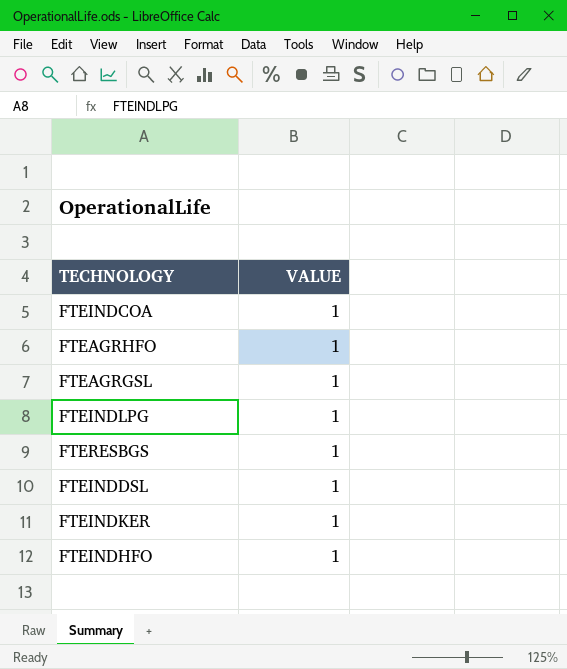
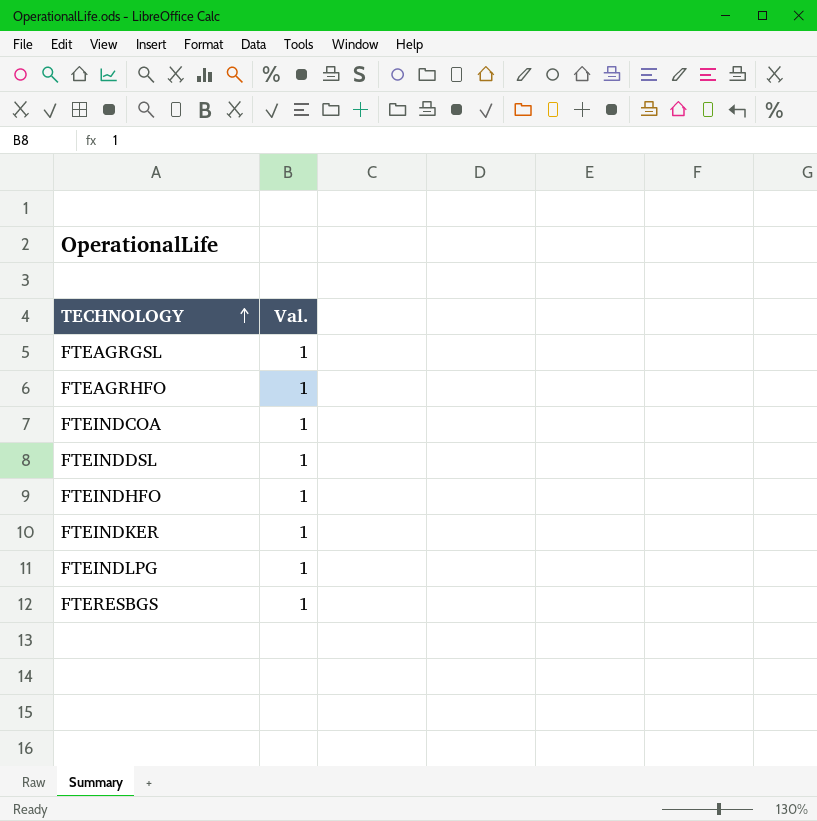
row order: none -> TECHNOLOGY ascending
column name: VALUE -> Val.

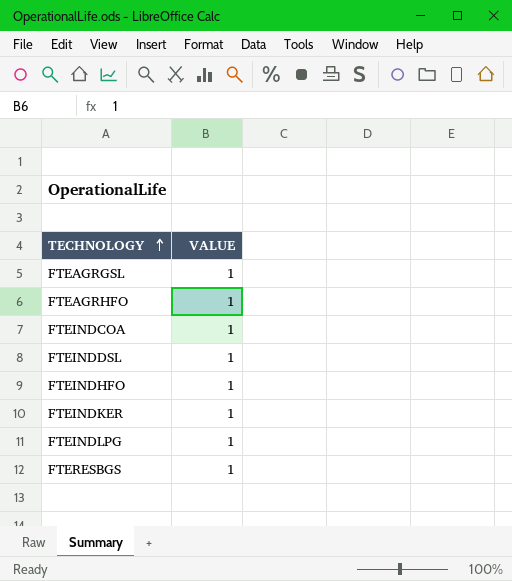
column name: Val. -> VALUE

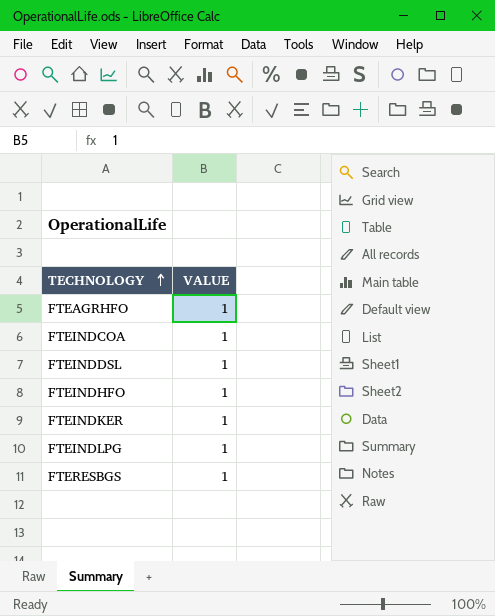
row FTEAGRGSL: 1 -> none

